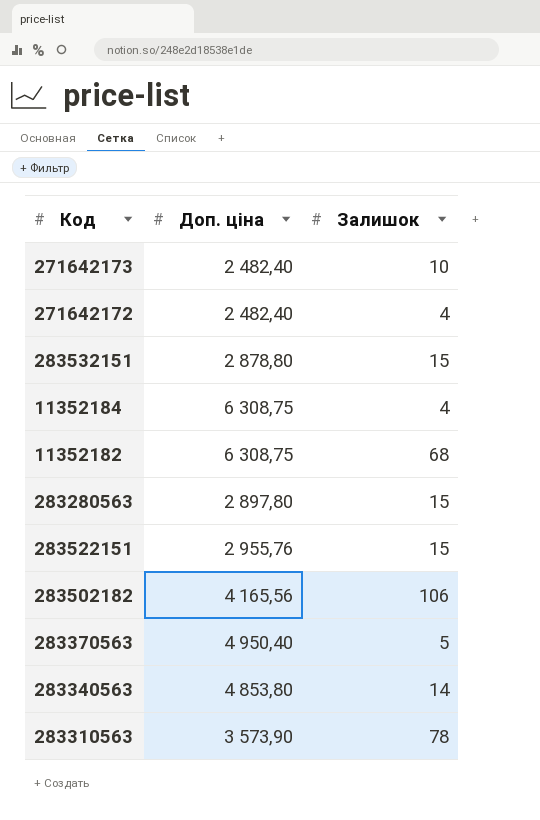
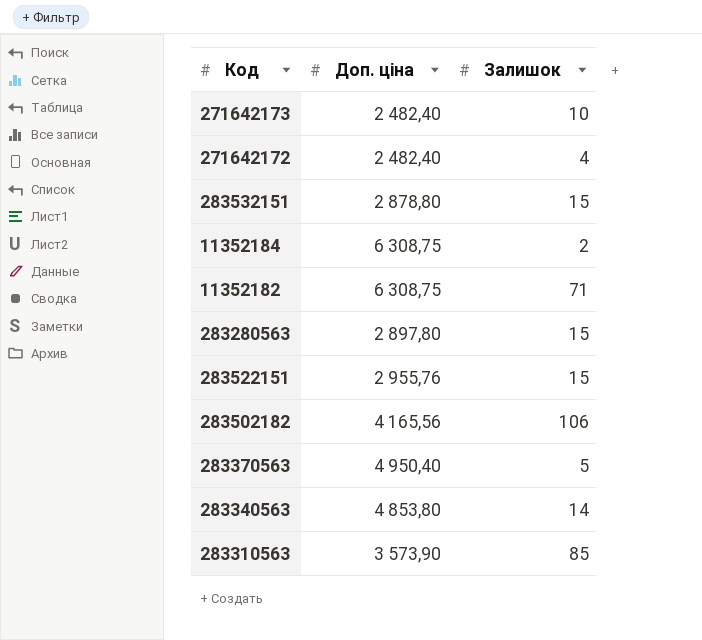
11352184 | Залишок: 4 -> 2
11352182 | Залишок: 68 -> 71
283310563 | Залишок: 78 -> 85

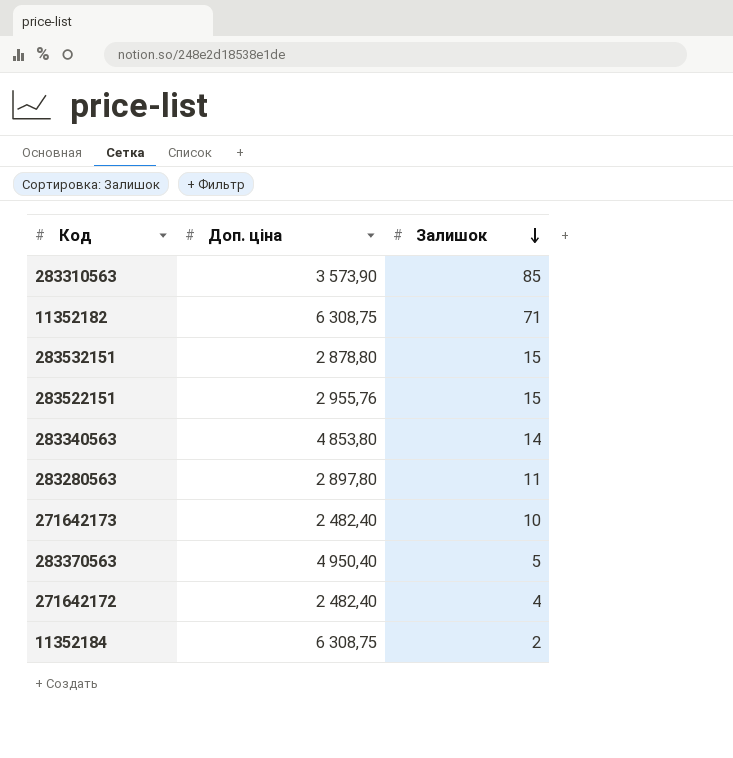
row order: none -> Залишок descending
row 283502182: 4 165,56 | 106 -> none
283280563 | Залишок: 15 -> 11

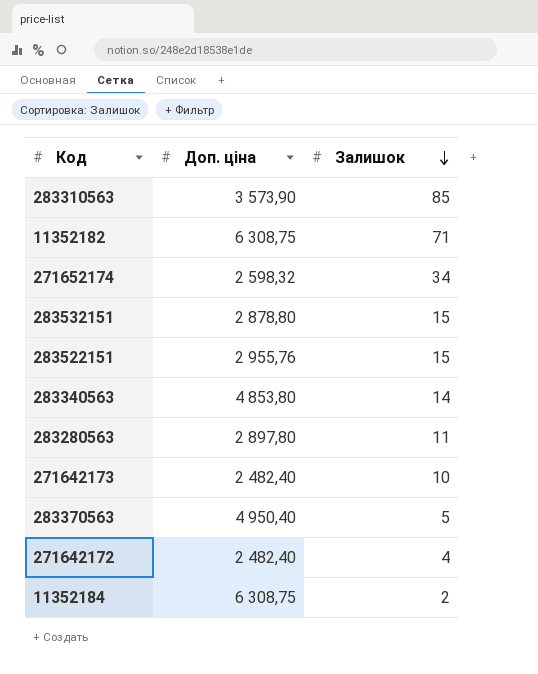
row 271652174: none -> 2 598,32 | 34

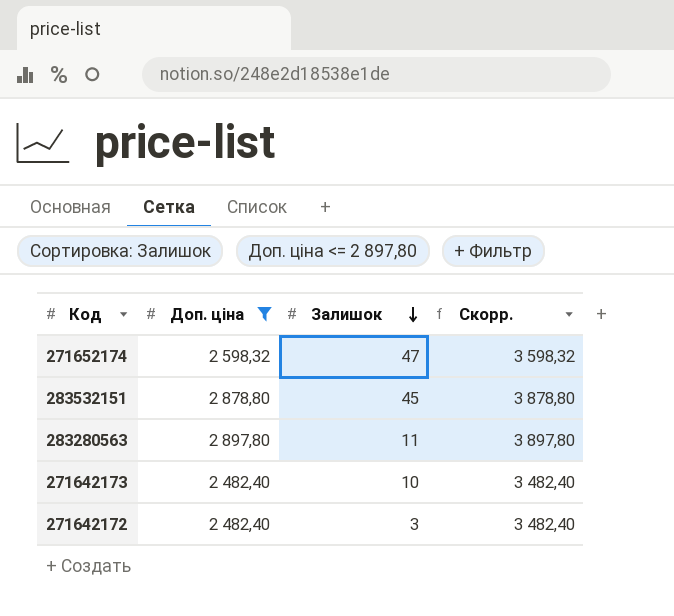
filter: none -> Доп. ціна <= 2 897,80
column Скорр. | formula: none -> [Доп. ціна] + 1000
271652174 | Залишок: 34 -> 47
283532151 | Залишок: 15 -> 45
271642172 | Залишок: 4 -> 3

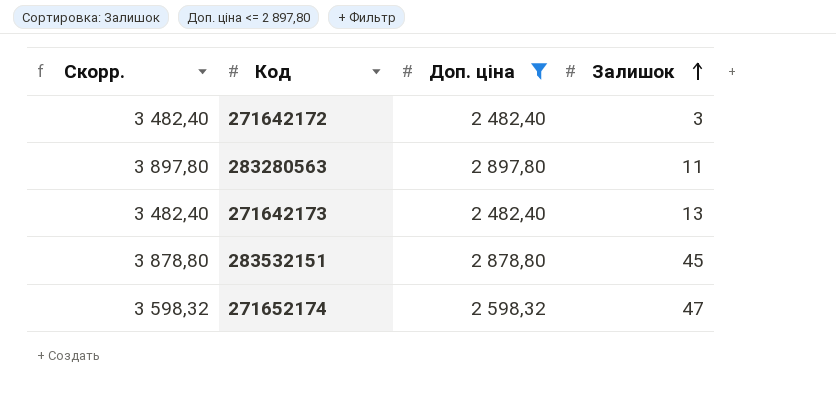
row order: Залишок descending -> Залишок ascending
column Скорр. | position: 4 -> 1
271642173 | Залишок: 10 -> 13

